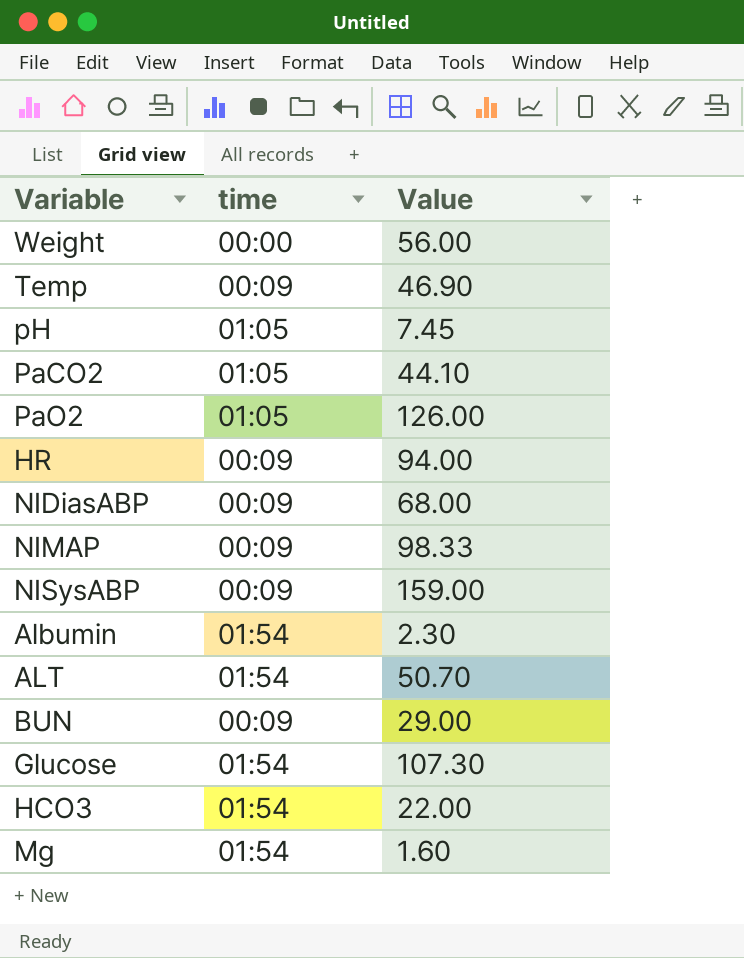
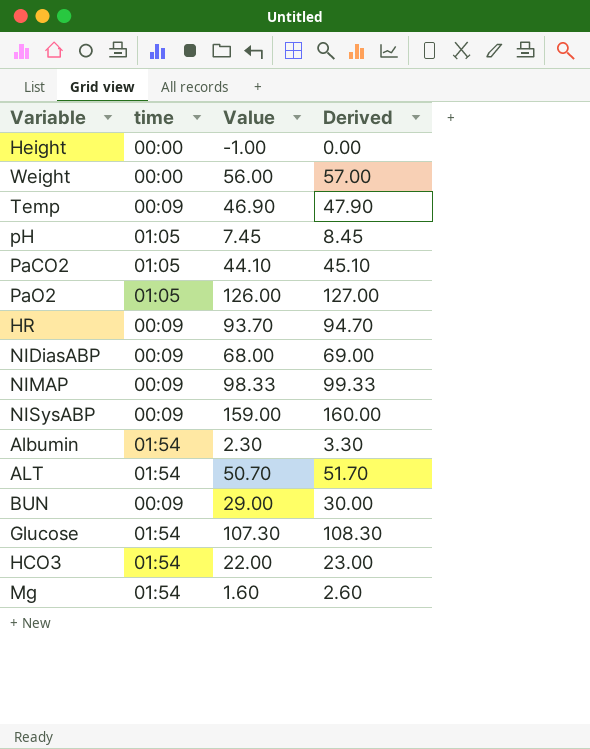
column Derived | formula: none -> [Value] + 1
row Height: none -> 00:00 | -1.00 | 0.00
HR | Value: 94.00 -> 93.70

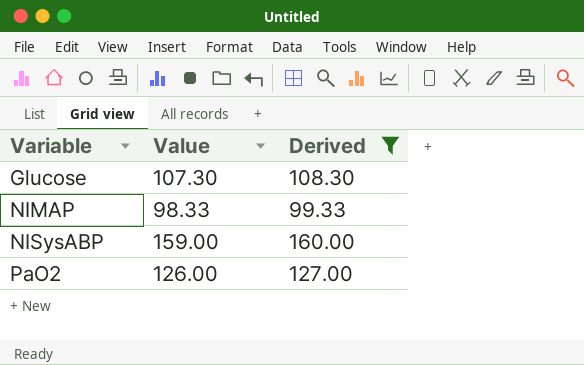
filter: none -> Derived >= 99.33
row order: none -> Variable ascending
column time | position: 2 -> none

